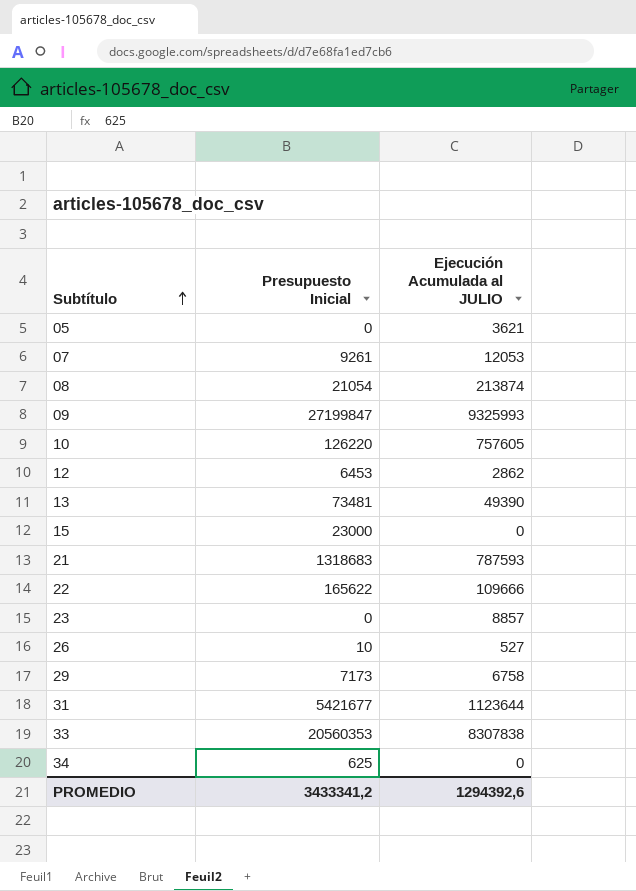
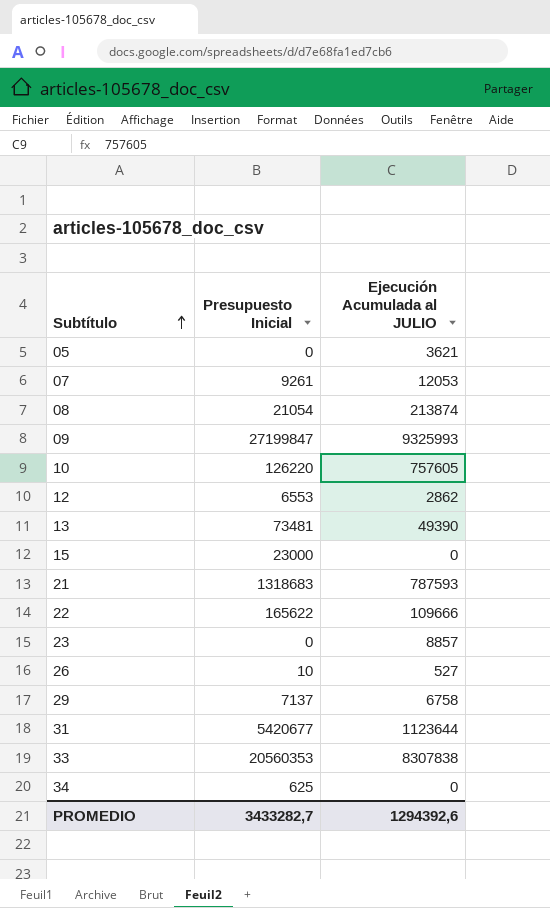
12 | Presupuesto Inicial: 6453 -> 6553
29 | Presupuesto Inicial: 7173 -> 7137
31 | Presupuesto Inicial: 5421677 -> 5420677
PROMEDIO | Presupuesto Inicial: 3433341,2 -> 3433282,7

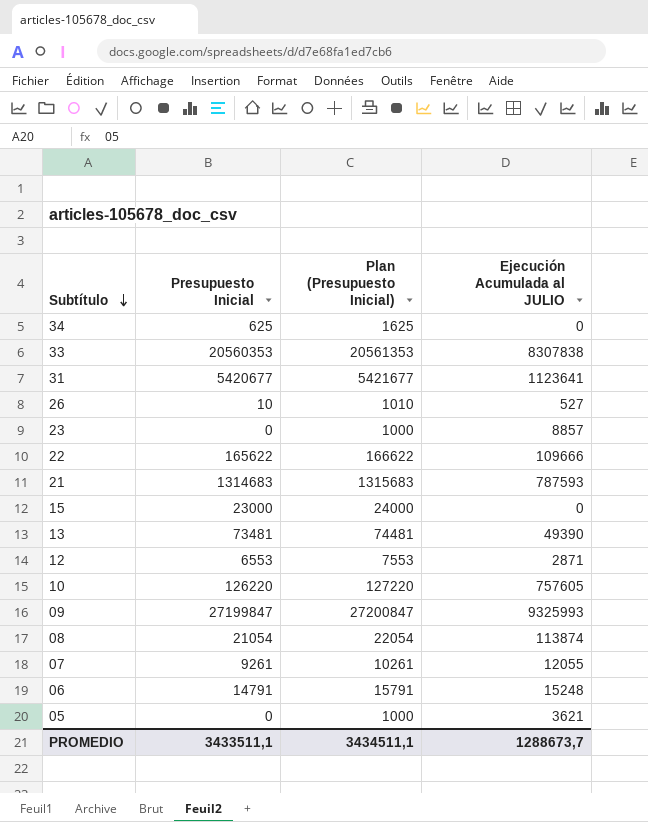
row order: Subtítulo ascending -> Subtítulo descending
column Plan (Presupuesto Inicial) | formula: none -> [Presupuesto Inicial] + 1000
row 29: 7137 | 6758 -> none
31 | Ejecución Acumulada al JULIO: 1123644 -> 1123641
21 | Presupuesto Inicial: 1318683 -> 1314683
12 | Ejecución Acumulada al JULIO: 2862 -> 2871
08 | Ejecución Acumulada al JULIO: 213874 -> 113874
07 | Ejecución Acumulada al JULIO: 12053 -> 12055
row 06: none -> 14791 | 15791 | 15248
PROMEDIO | Presupuesto Inicial: 3433282,7 -> 3433511,1
PROMEDIO | Ejecución Acumulada al JULIO: 1294392,6 -> 1288673,7

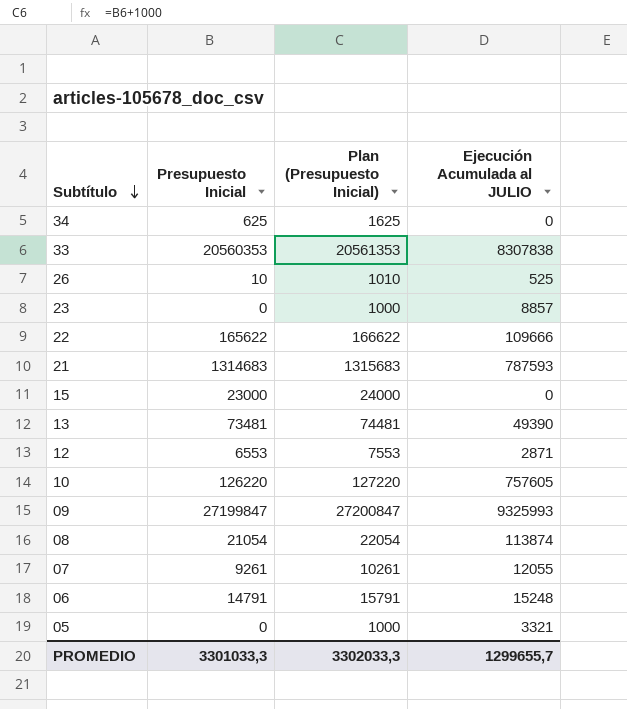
row 31: 5420677 | 5421677 | 1123641 -> none
26 | Ejecución Acumulada al JULIO: 527 -> 525
05 | Ejecución Acumulada al JULIO: 3621 -> 3321
PROMEDIO | Presupuesto Inicial: 3433511,1 -> 3301033,3
PROMEDIO | Plan (Presupuesto Inicial): 3434511,1 -> 3302033,3
PROMEDIO | Ejecución Acumulada al JULIO: 1288673,7 -> 1299655,7

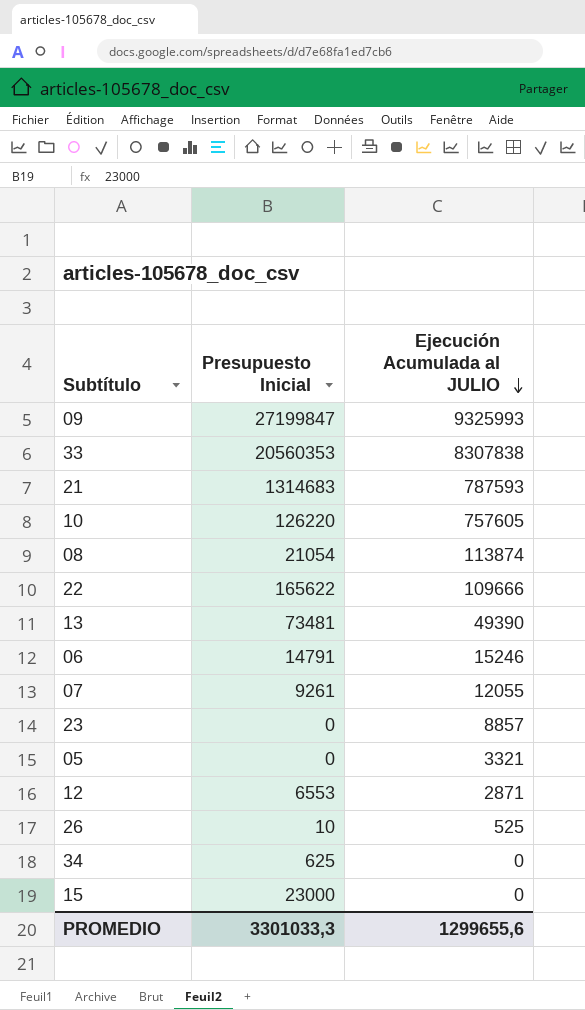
row order: Subtítulo descending -> Ejecución Acumulada al JULIO descending
column Plan (Presupuesto Inicial) | formula: [Presupuesto Inicial] + 1000 -> none
06 | Ejecución Acumulada al JULIO: 15248 -> 15246
PROMEDIO | Ejecución Acumulada al JULIO: 1299655,7 -> 1299655,6

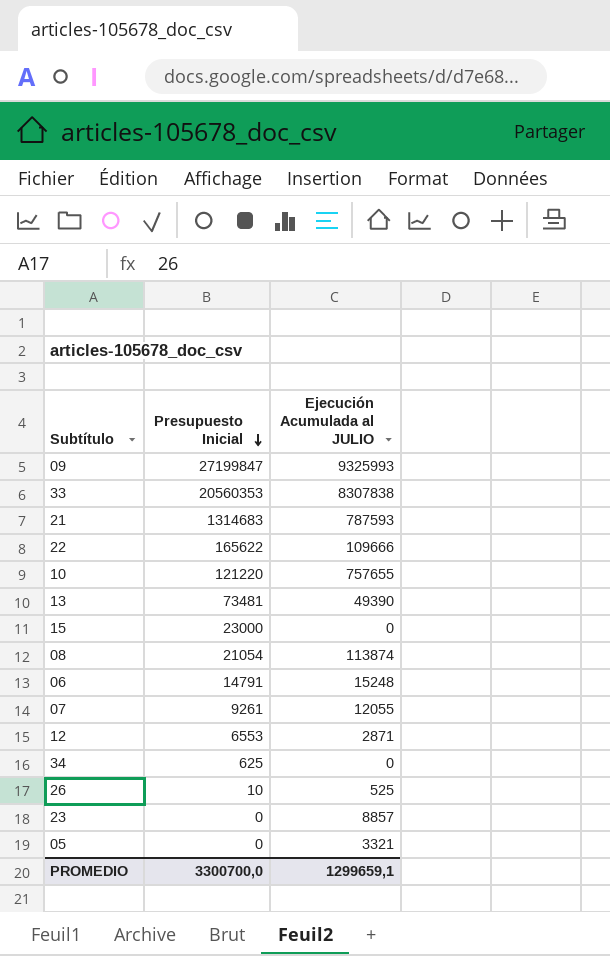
row order: Ejecución Acumulada al JULIO descending -> Presupuesto Inicial descending
10 | Presupuesto Inicial: 126220 -> 121220
10 | Ejecución Acumulada al JULIO: 757605 -> 757655
06 | Ejecución Acumulada al JULIO: 15246 -> 15248
PROMEDIO | Presupuesto Inicial: 3301033,3 -> 3300700,0
PROMEDIO | Ejecución Acumulada al JULIO: 1299655,6 -> 1299659,1

